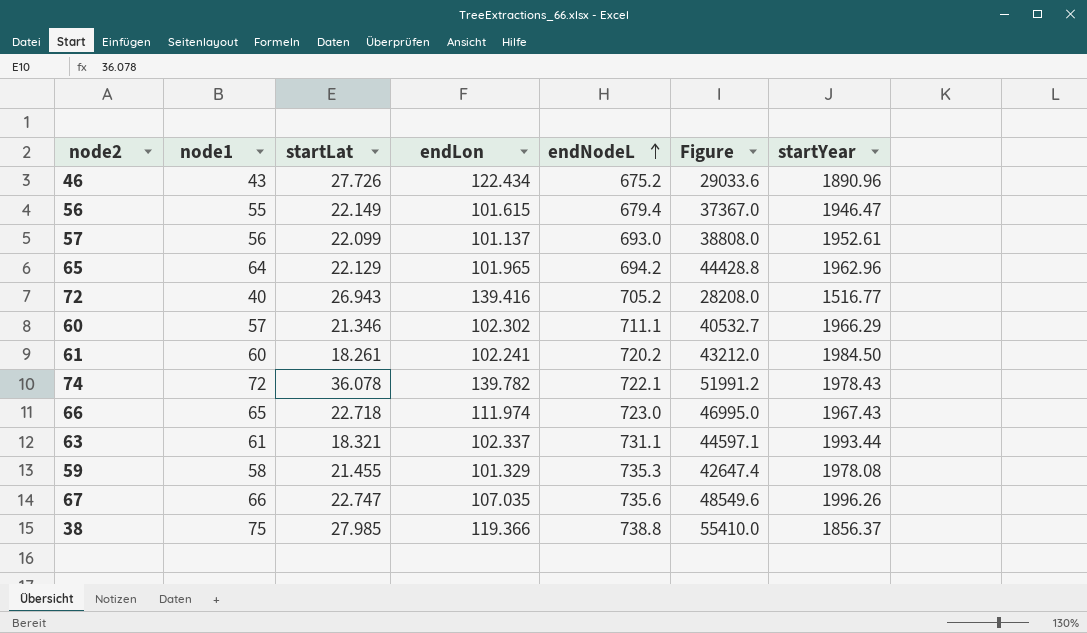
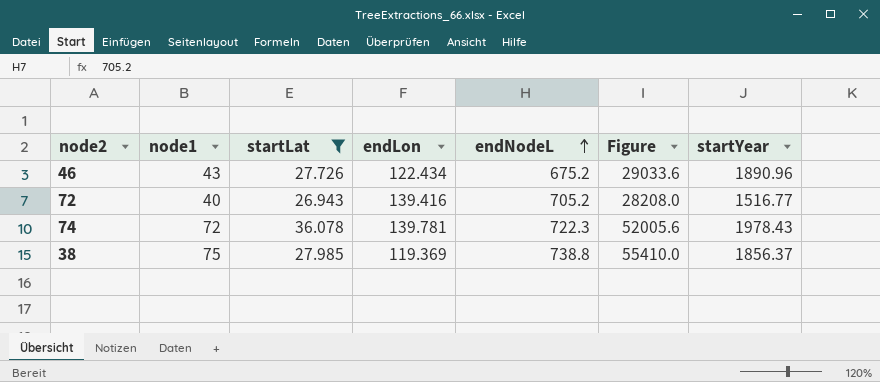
filter: none -> startLat >= 26.943
74 | endLon: 139.782 -> 139.781
74 | endNodeL: 722.1 -> 722.3
74 | Figure: 51991.2 -> 52005.6
38 | endLon: 119.366 -> 119.369

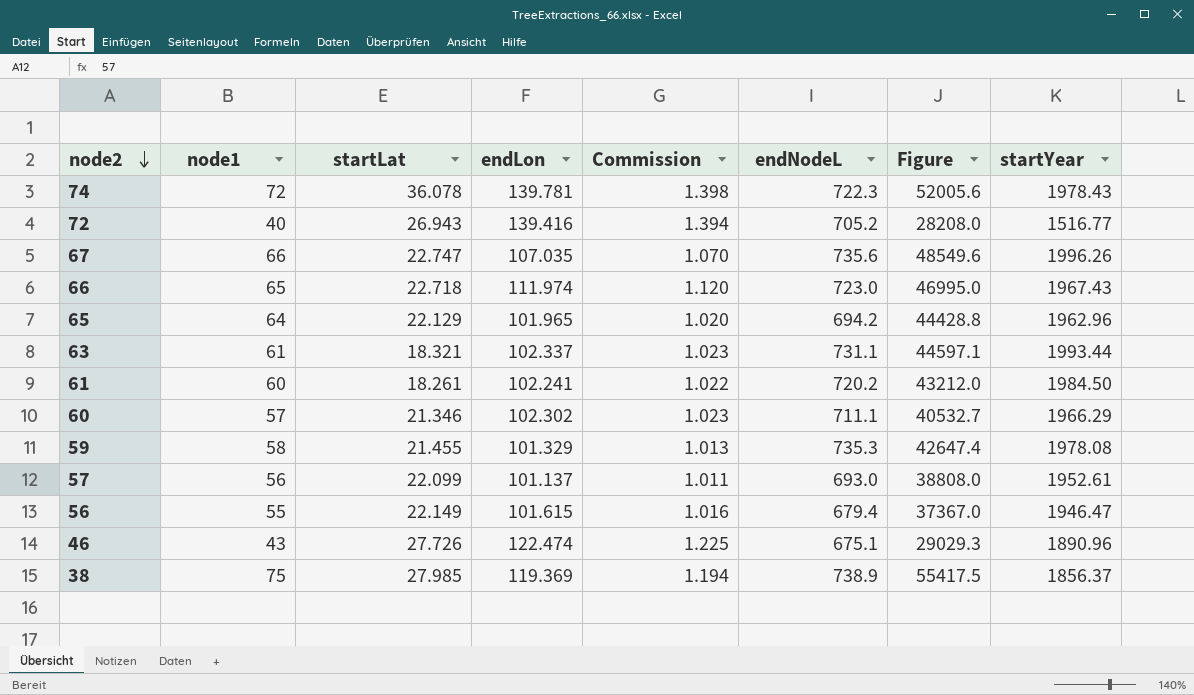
filter: startLat >= 26.943 -> none
row order: endNodeL ascending -> node2 descending
column Commission | formula: none -> [endLon] * 0.01
46 | endLon: 122.434 -> 122.474
46 | endNodeL: 675.2 -> 675.1
46 | Figure: 29033.6 -> 29029.3
38 | endNodeL: 738.8 -> 738.9
38 | Figure: 55410.0 -> 55417.5

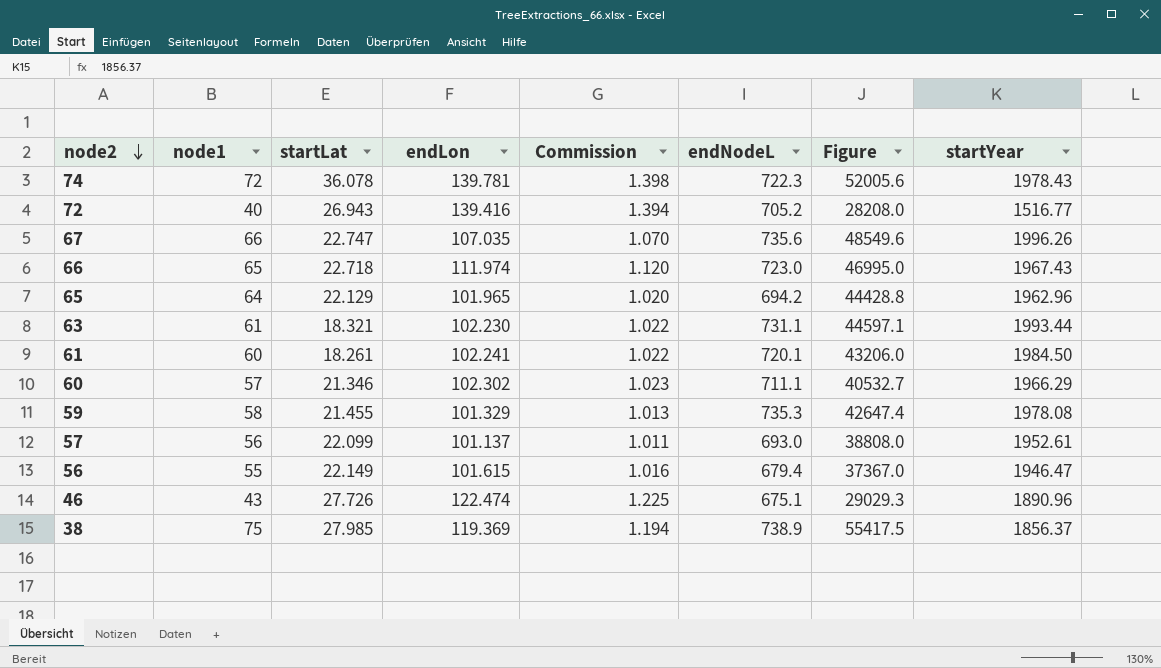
63 | endLon: 102.337 -> 102.230
63 | Commission: 1.023 -> 1.022
61 | endNodeL: 720.2 -> 720.1
61 | Figure: 43212.0 -> 43206.0

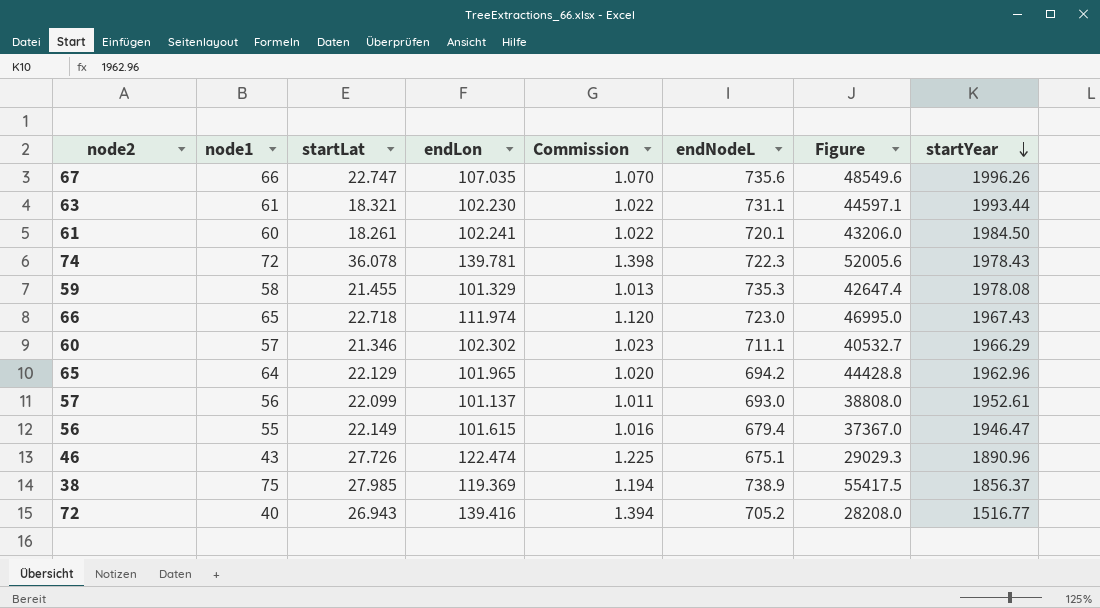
row order: node2 descending -> startYear descending

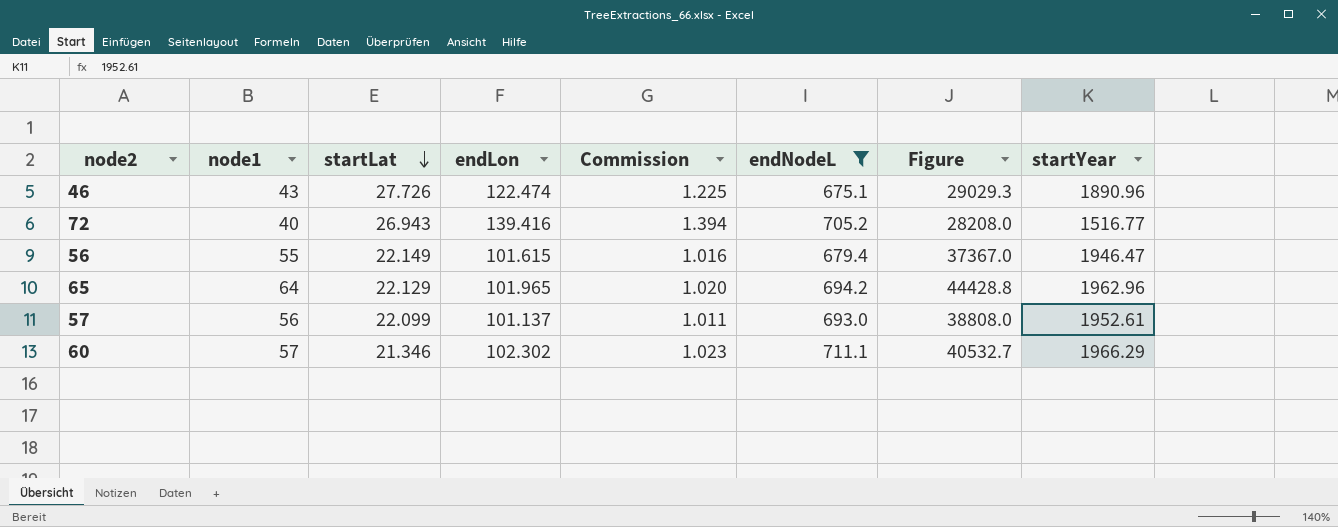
filter: none -> endNodeL <= 711.1
row order: startYear descending -> startLat descending

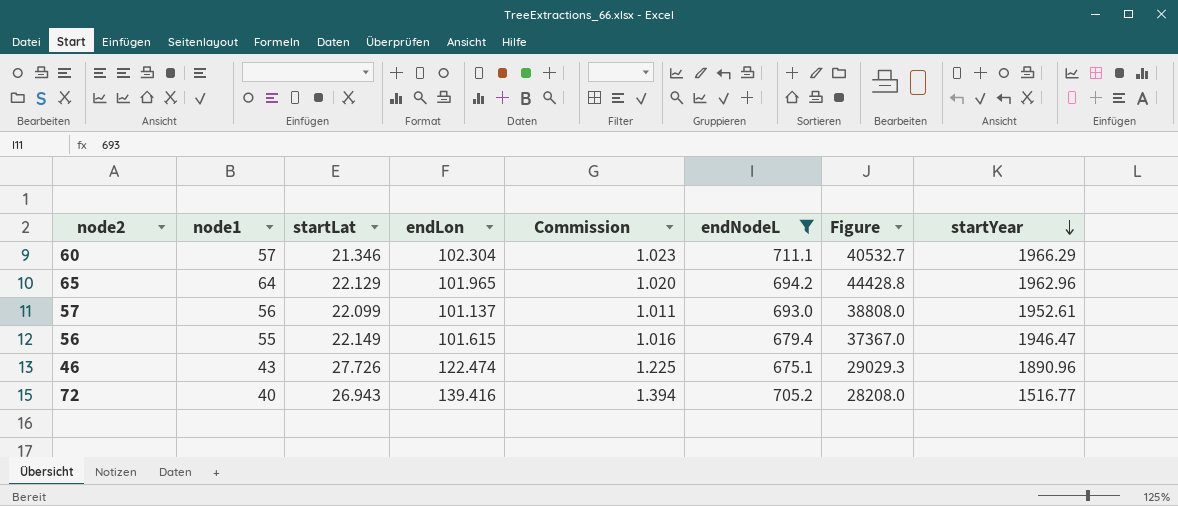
row order: startLat descending -> startYear descending
60 | endLon: 102.302 -> 102.304

